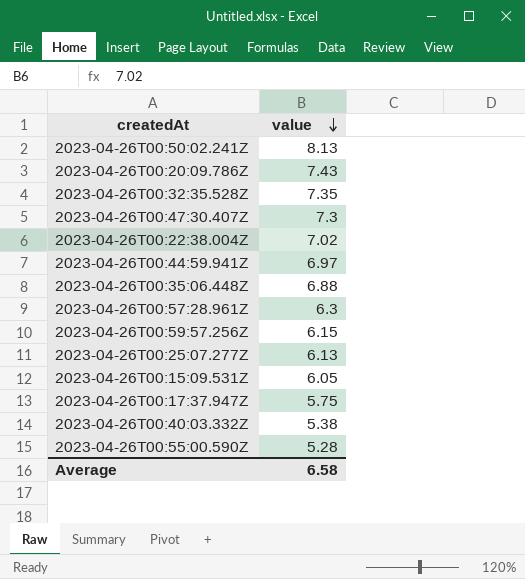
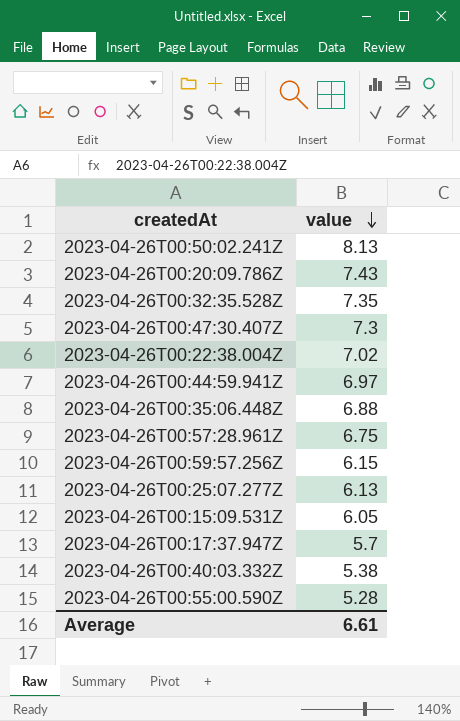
2023-04-26T00:57:28.961Z | value: 6.3 -> 6.75
2023-04-26T00:17:37.947Z | value: 5.75 -> 5.7
Average | value: 6.58 -> 6.61

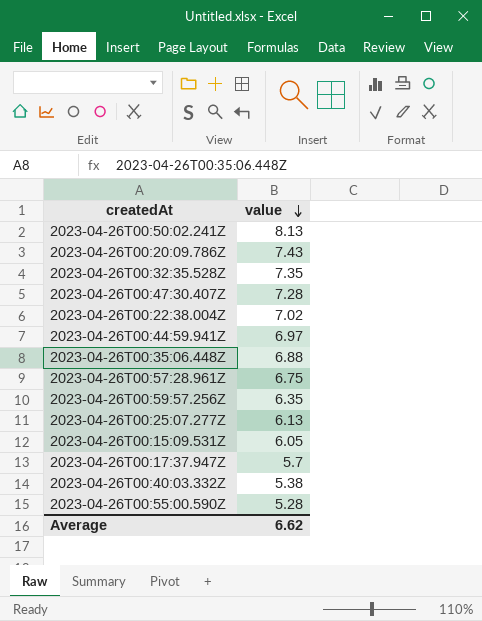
2023-04-26T00:47:30.407Z | value: 7.3 -> 7.28
2023-04-26T00:59:57.256Z | value: 6.15 -> 6.35
Average | value: 6.61 -> 6.62

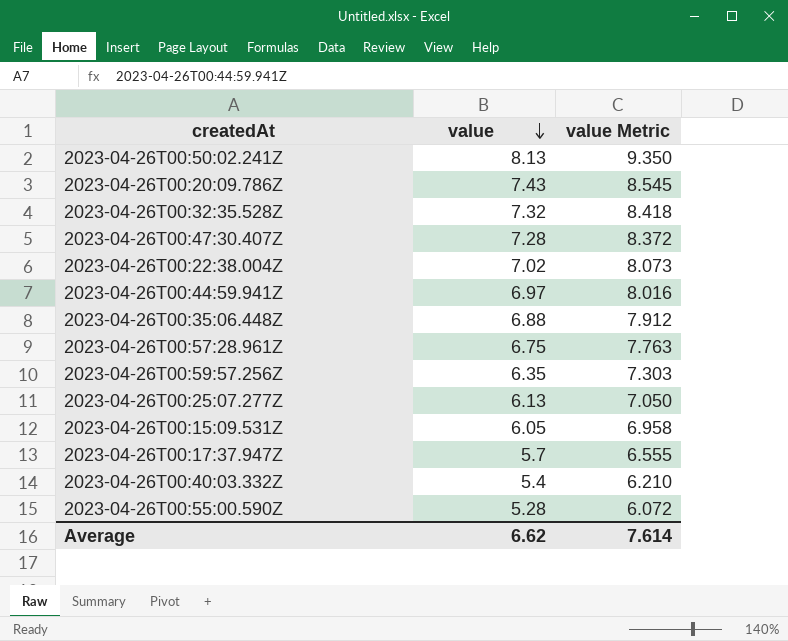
column value Metric | formula: none -> [value] * 1.15
2023-04-26T00:32:35.528Z | value: 7.35 -> 7.32
2023-04-26T00:40:03.332Z | value: 5.38 -> 5.4

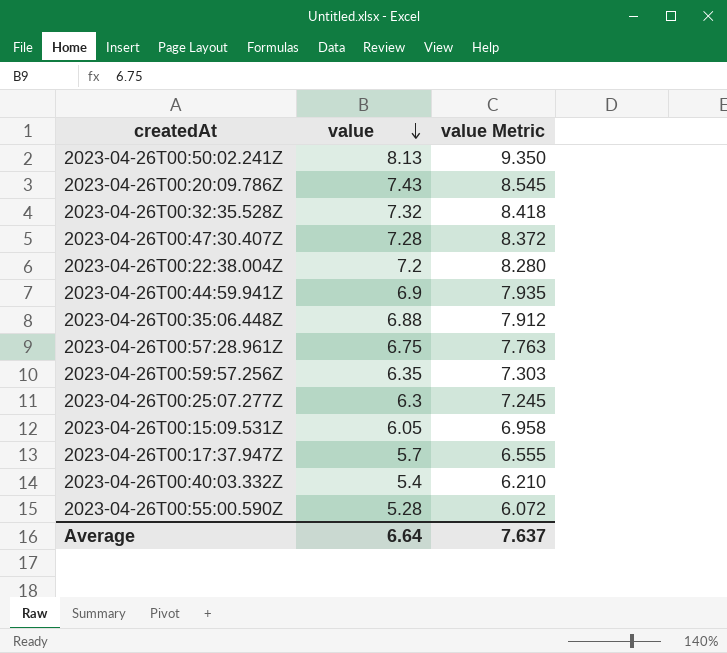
2023-04-26T00:22:38.004Z | value: 7.02 -> 7.2
2023-04-26T00:22:38.004Z | value Metric: 8.073 -> 8.280
2023-04-26T00:44:59.941Z | value: 6.97 -> 6.9
2023-04-26T00:44:59.941Z | value Metric: 8.016 -> 7.935
2023-04-26T00:25:07.277Z | value: 6.13 -> 6.3
2023-04-26T00:25:07.277Z | value Metric: 7.050 -> 7.245
Average | value: 6.62 -> 6.64
Average | value Metric: 7.614 -> 7.637

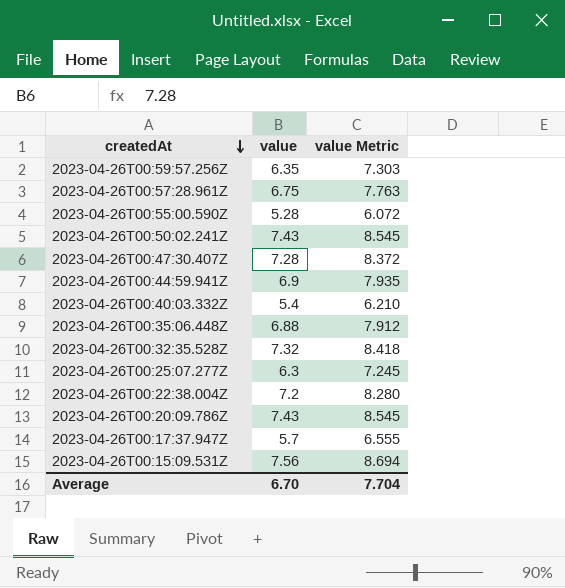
row order: value descending -> createdAt descending
2023-04-26T00:50:02.241Z | value: 8.13 -> 7.43
2023-04-26T00:50:02.241Z | value Metric: 9.350 -> 8.545
2023-04-26T00:15:09.531Z | value: 6.05 -> 7.56
2023-04-26T00:15:09.531Z | value Metric: 6.958 -> 8.694
Average | value: 6.64 -> 6.70
Average | value Metric: 7.637 -> 7.704

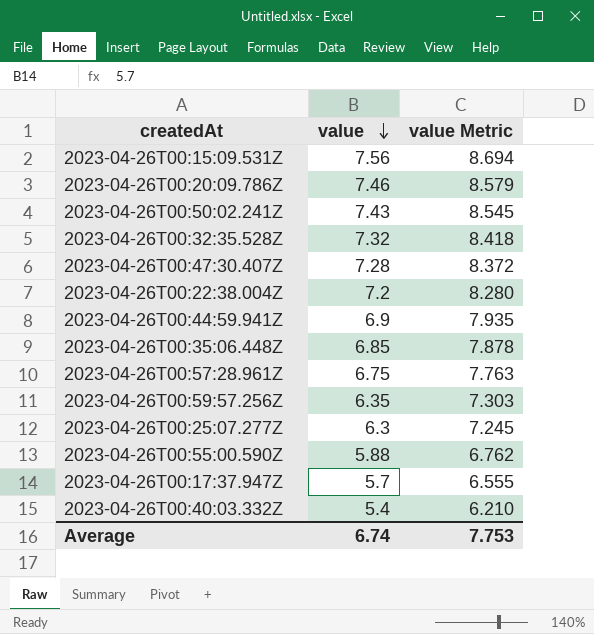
row order: createdAt descending -> value descending
2023-04-26T00:20:09.786Z | value: 7.43 -> 7.46
2023-04-26T00:20:09.786Z | value Metric: 8.545 -> 8.579
2023-04-26T00:35:06.448Z | value: 6.88 -> 6.85
2023-04-26T00:35:06.448Z | value Metric: 7.912 -> 7.878
2023-04-26T00:55:00.590Z | value: 5.28 -> 5.88
2023-04-26T00:55:00.590Z | value Metric: 6.072 -> 6.762
Average | value: 6.70 -> 6.74
Average | value Metric: 7.704 -> 7.753

